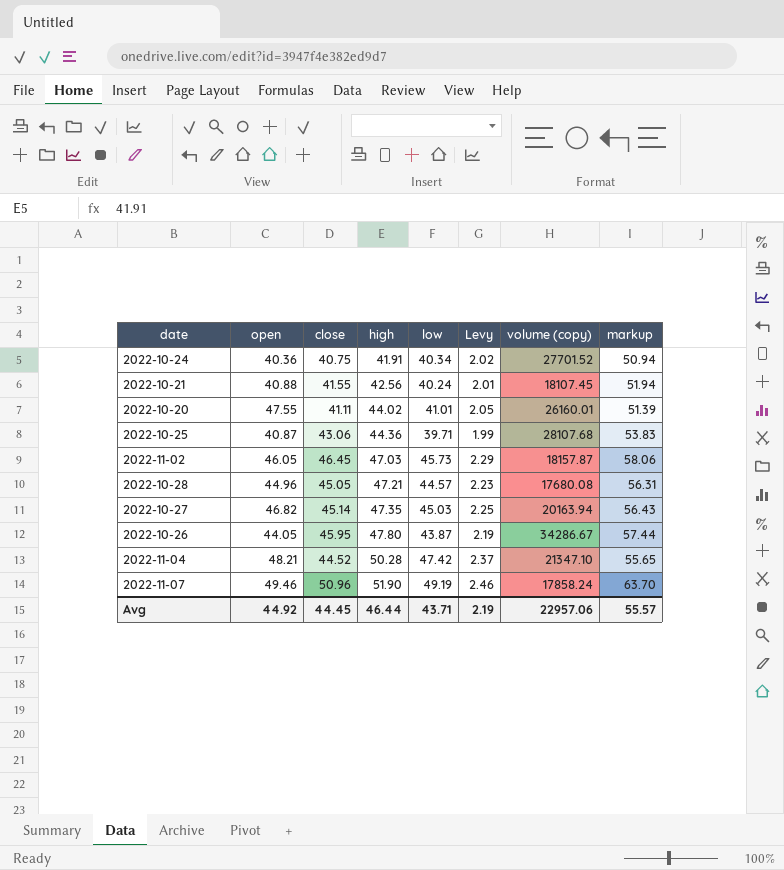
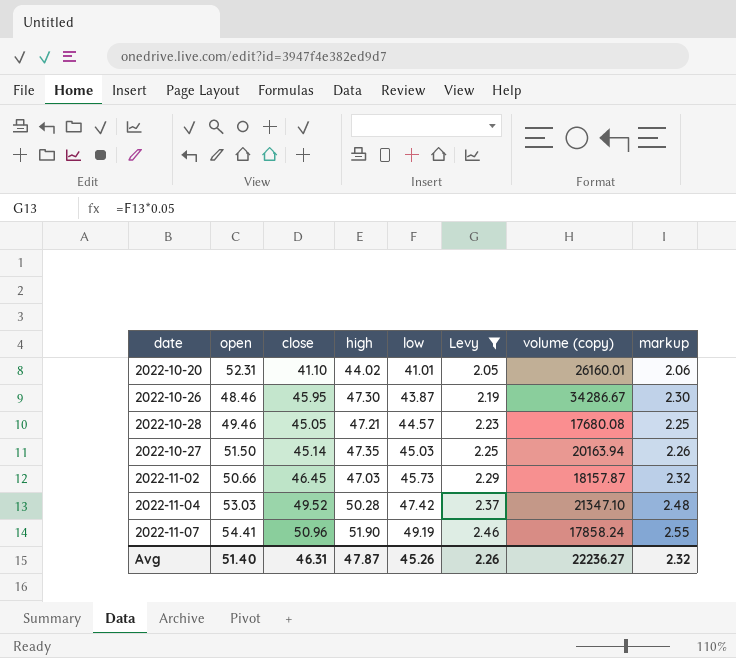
filter: none -> Levy >= 2.05
row order: high ascending -> low ascending
column markup | formula: [close] * 1.25 -> [close] * 0.05
2022-10-20 | open: 47.55 -> 52.31
2022-10-20 | close: 41.11 -> 41.10
2022-10-26 | open: 44.05 -> 48.46
2022-10-26 | high: 47.80 -> 47.30
2022-10-28 | open: 44.96 -> 49.46
2022-10-27 | open: 46.82 -> 51.50
2022-11-02 | open: 46.05 -> 50.66
2022-11-04 | open: 48.21 -> 53.03
2022-11-04 | close: 44.52 -> 49.52
2022-11-07 | open: 49.46 -> 54.41
Avg | open: 44.92 -> 51.40
Avg | close: 44.45 -> 46.31
Avg | high: 46.44 -> 47.87
Avg | low: 43.71 -> 45.26
Avg | Levy: 2.19 -> 2.26
Avg | volume (copy): 22957.06 -> 22236.27
Avg | markup: 55.57 -> 2.32

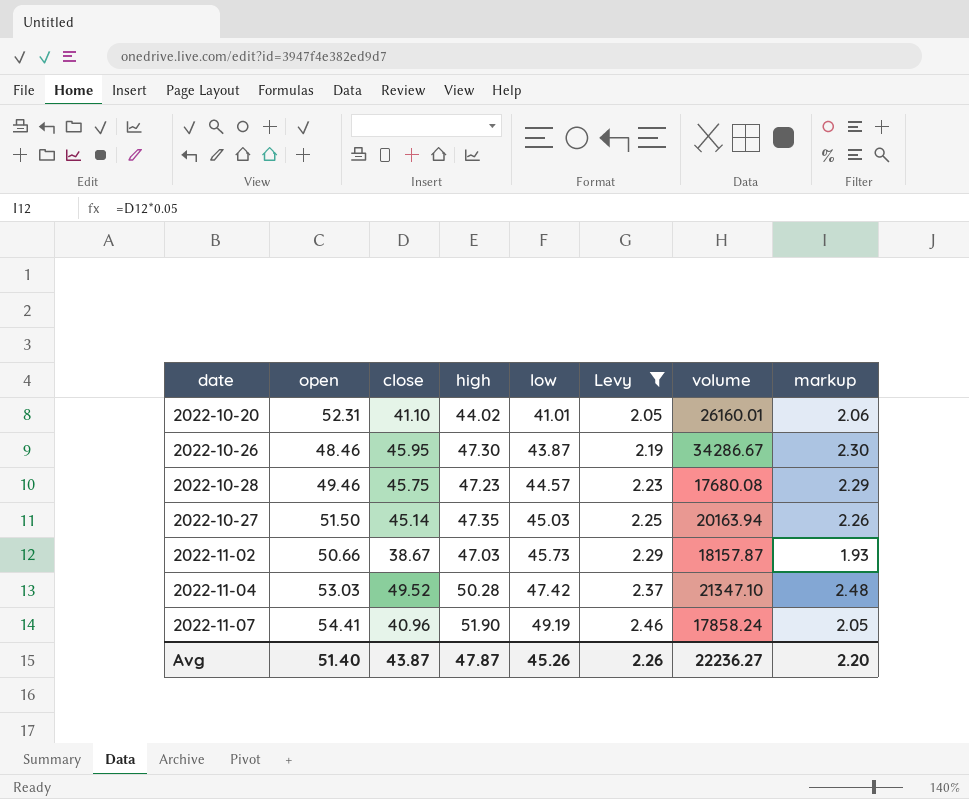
column name: volume (copy) -> volume
2022-10-28 | close: 45.05 -> 45.75
2022-10-28 | high: 47.21 -> 47.23
2022-10-28 | markup: 2.25 -> 2.29
2022-11-02 | close: 46.45 -> 38.67
2022-11-02 | markup: 2.32 -> 1.93
2022-11-07 | close: 50.96 -> 40.96
2022-11-07 | markup: 2.55 -> 2.05
Avg | close: 46.31 -> 43.87
Avg | markup: 2.32 -> 2.20

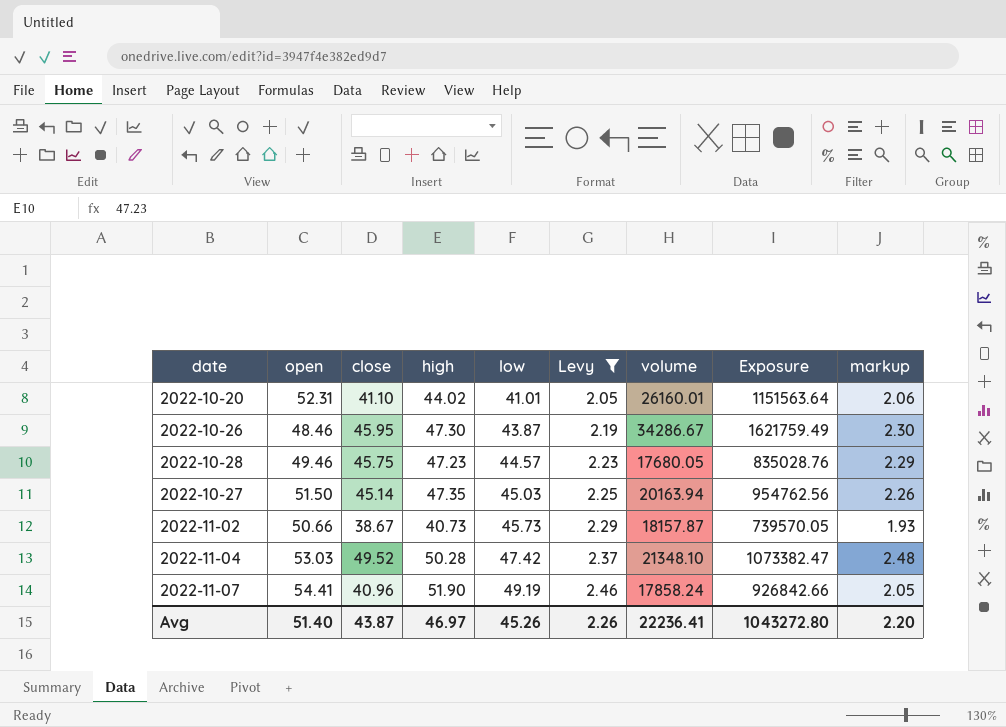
column Exposure | formula: none -> [high] * [volume]
2022-10-28 | volume: 17680.08 -> 17680.05
2022-11-02 | high: 47.03 -> 40.73
2022-11-04 | volume: 21347.10 -> 21348.10
Avg | high: 47.87 -> 46.97
Avg | volume: 22236.27 -> 22236.41

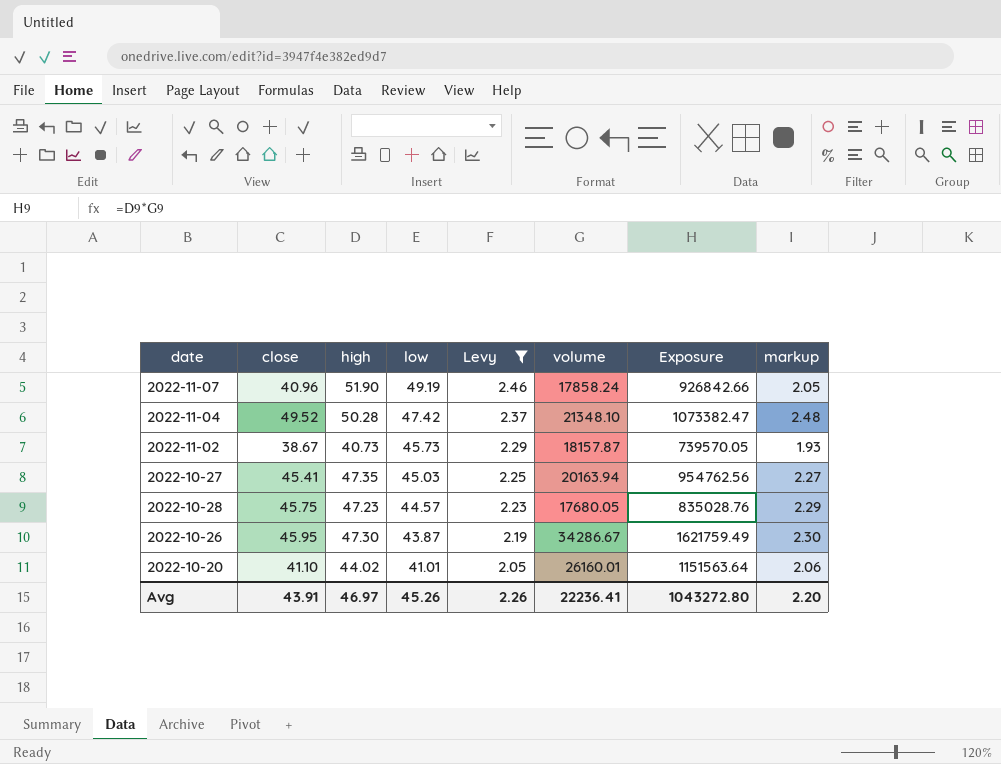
row order: low ascending -> low descending
column open | position: 2 -> none
2022-10-27 | close: 45.14 -> 45.41
2022-10-27 | markup: 2.26 -> 2.27
Avg | close: 43.87 -> 43.91

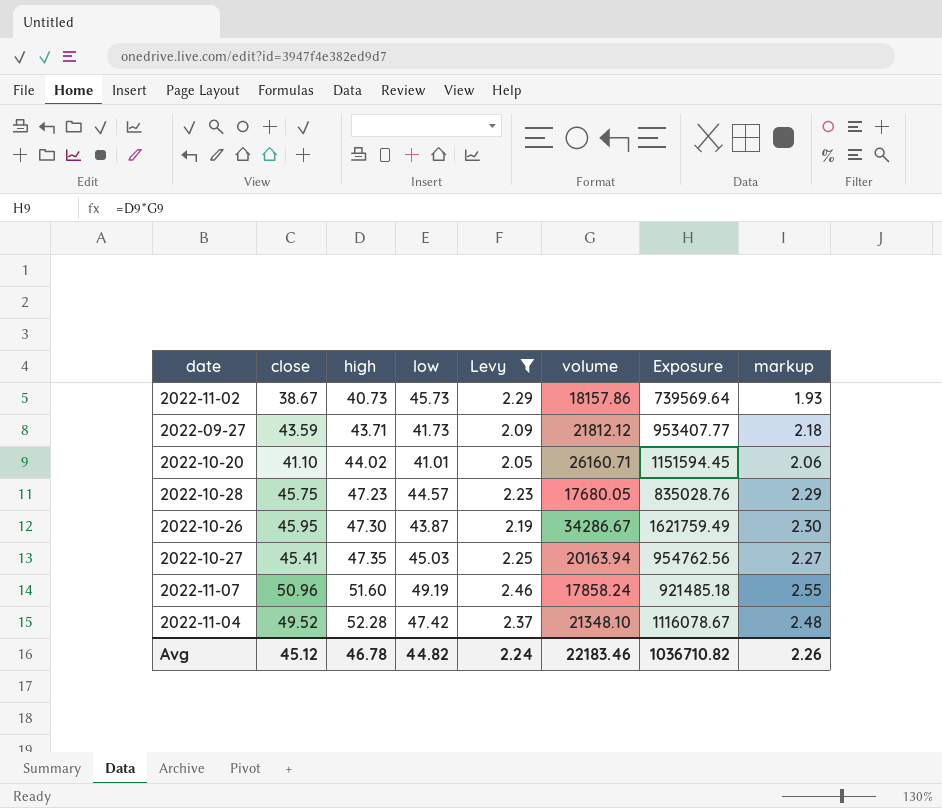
row order: low descending -> high ascending
2022-11-02 | volume: 18157.87 -> 18157.86
2022-11-02 | Exposure: 739570.05 -> 739569.64
row 2022-09-27: none -> 43.59 | 43.71 | 41.73 | 2.09 | 21812.12 | 953407.77 | 2.18
2022-10-20 | volume: 26160.01 -> 26160.71
2022-10-20 | Exposure: 1151563.64 -> 1151594.45
2022-11-07 | close: 40.96 -> 50.96
2022-11-07 | high: 51.90 -> 51.60
2022-11-07 | Exposure: 926842.66 -> 921485.18
2022-11-07 | markup: 2.05 -> 2.55
2022-11-04 | high: 50.28 -> 52.28
2022-11-04 | Exposure: 1073382.47 -> 1116078.67
Avg | close: 43.91 -> 45.12
Avg | high: 46.97 -> 46.78
Avg | low: 45.26 -> 44.82
Avg | Levy: 2.26 -> 2.24
Avg | volume: 22236.41 -> 22183.46
Avg | Exposure: 1043272.80 -> 1036710.82
Avg | markup: 2.20 -> 2.26

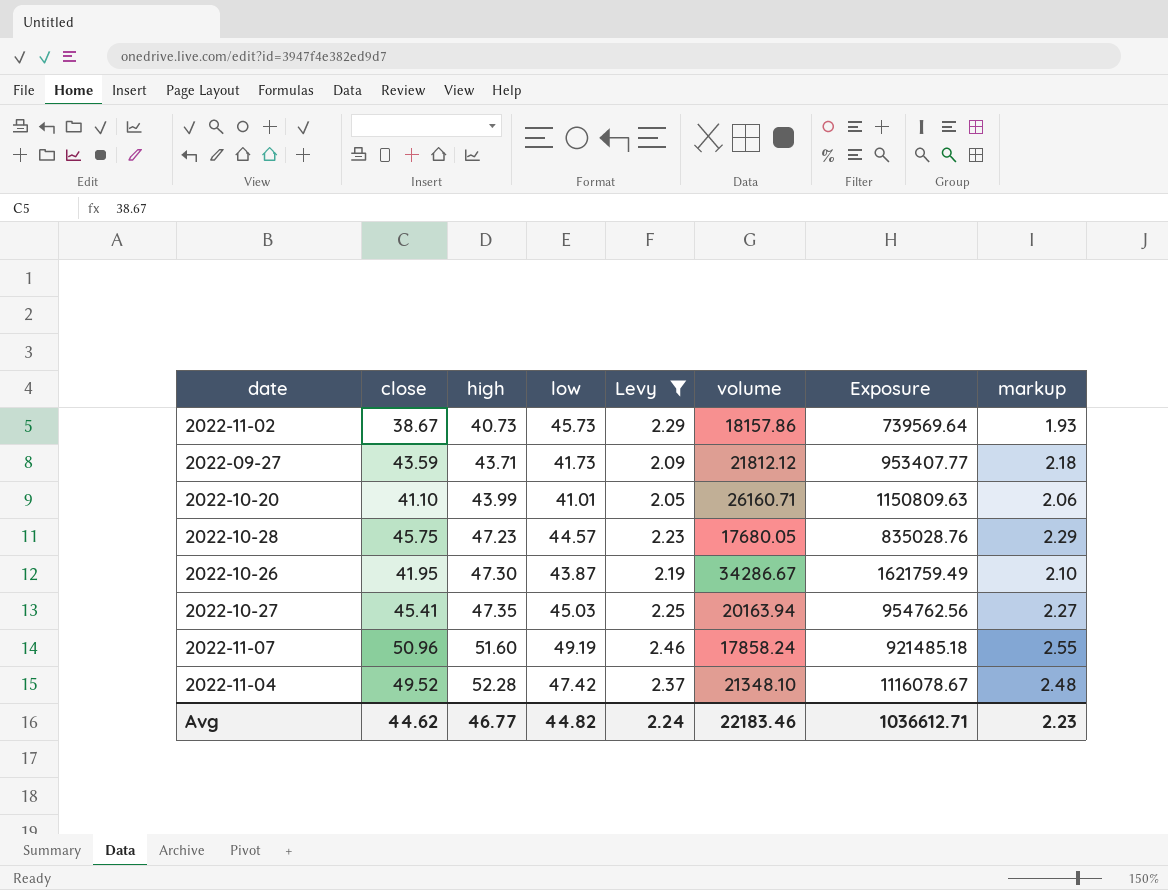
2022-10-20 | high: 44.02 -> 43.99
2022-10-20 | Exposure: 1151594.45 -> 1150809.63
2022-10-26 | close: 45.95 -> 41.95
2022-10-26 | markup: 2.30 -> 2.10
Avg | close: 45.12 -> 44.62
Avg | high: 46.78 -> 46.77
Avg | Exposure: 1036710.82 -> 1036612.71
Avg | markup: 2.26 -> 2.23

